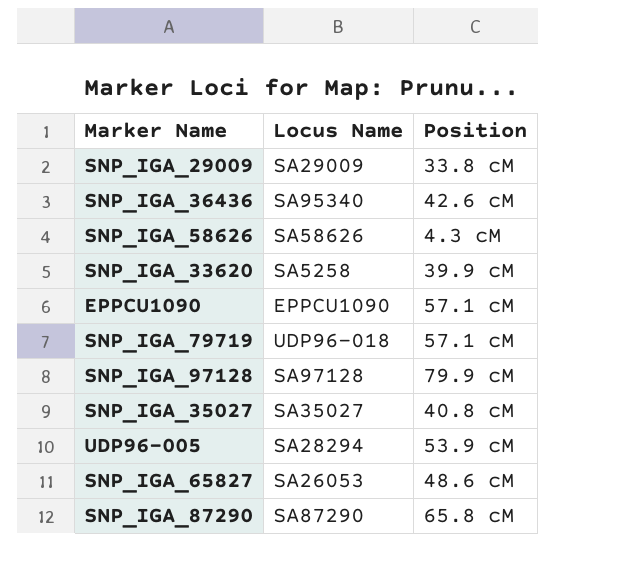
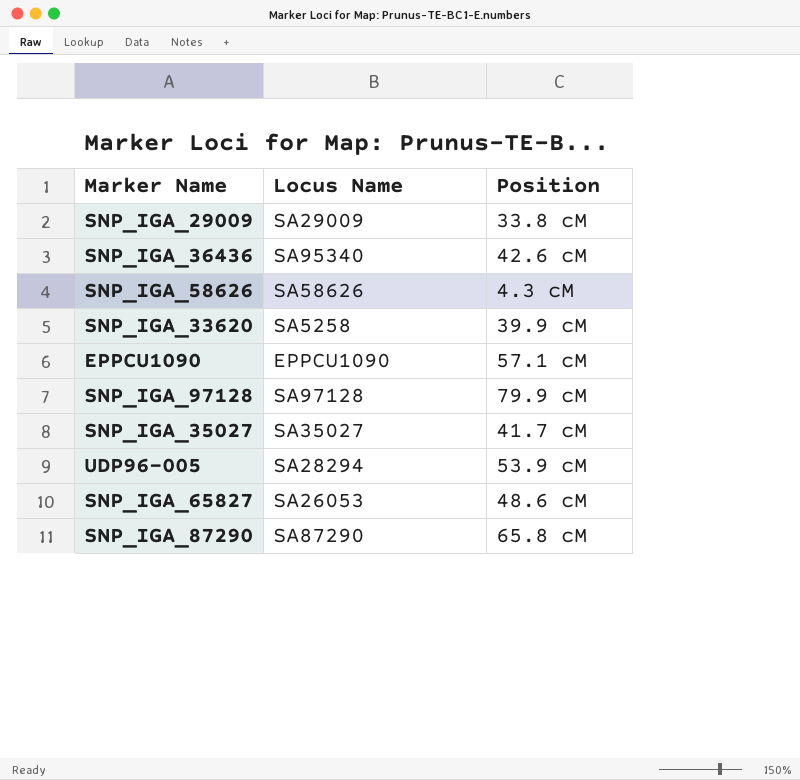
row SNP_IGA_79719: UDP96-018 | 57.1 cM -> none
SNP_IGA_35027 | Position: 40.8 cM -> 41.7 cM

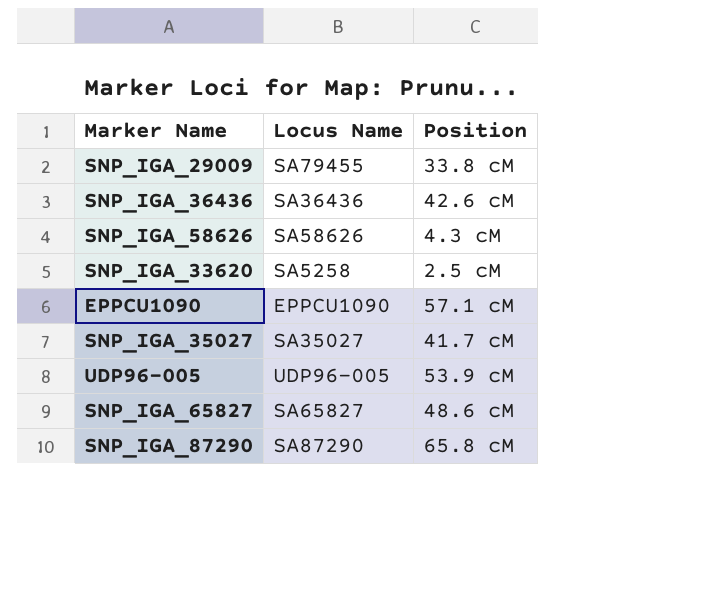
row SNP_IGA_97128: SA97128 | 79.9 cM -> none
SNP_IGA_29009 | Locus Name: SA29009 -> SA79455
SNP_IGA_36436 | Locus Name: SA95340 -> SA36436
SNP_IGA_33620 | Position: 39.9 cM -> 2.5 cM
UDP96-005 | Locus Name: SA28294 -> UDP96-005
SNP_IGA_65827 | Locus Name: SA26053 -> SA65827

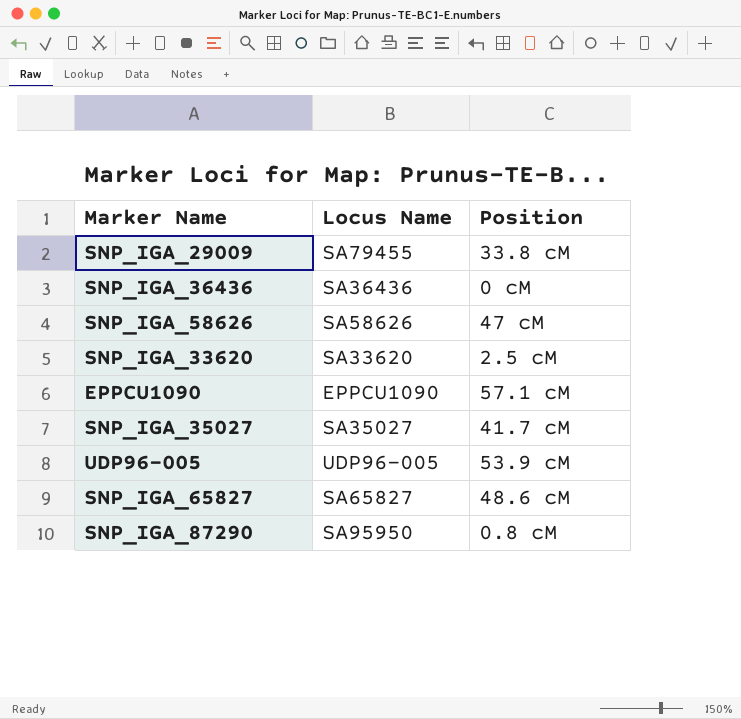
SNP_IGA_36436 | Position: 42.6 cM -> 0 cM
SNP_IGA_58626 | Position: 4.3 cM -> 47 cM
SNP_IGA_33620 | Locus Name: SA5258 -> SA33620
SNP_IGA_87290 | Locus Name: SA87290 -> SA95950
SNP_IGA_87290 | Position: 65.8 cM -> 0.8 cM

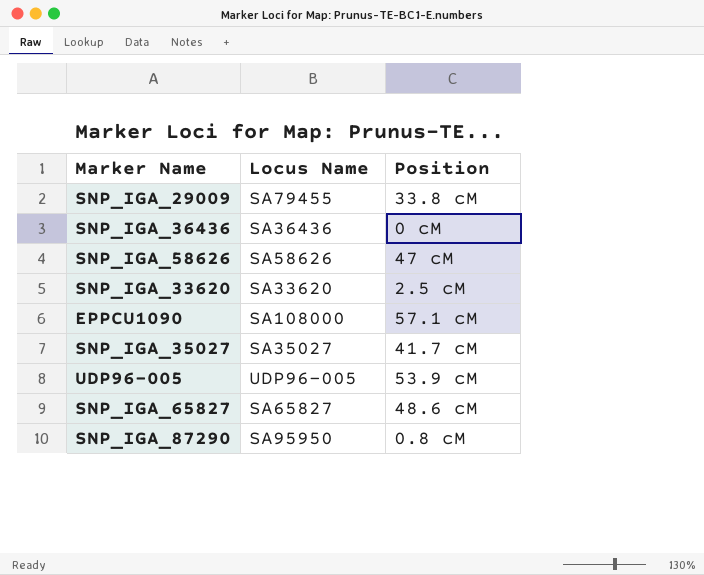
EPPCU1090 | Locus Name: EPPCU1090 -> SA108000

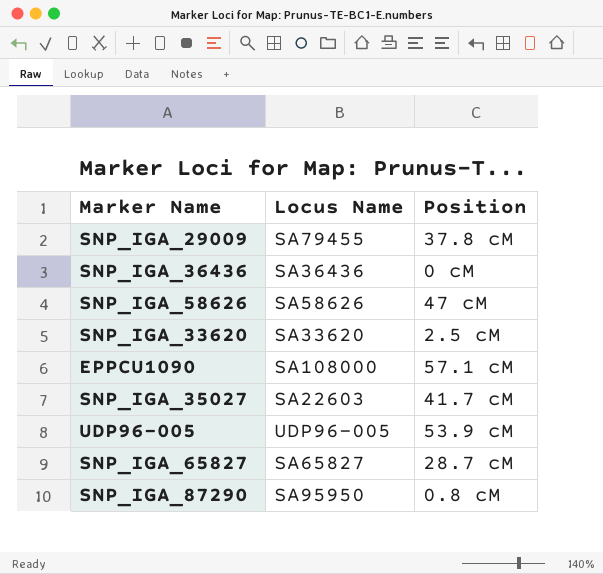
SNP_IGA_29009 | Position: 33.8 cM -> 37.8 cM
SNP_IGA_35027 | Locus Name: SA35027 -> SA22603
SNP_IGA_65827 | Position: 48.6 cM -> 28.7 cM

